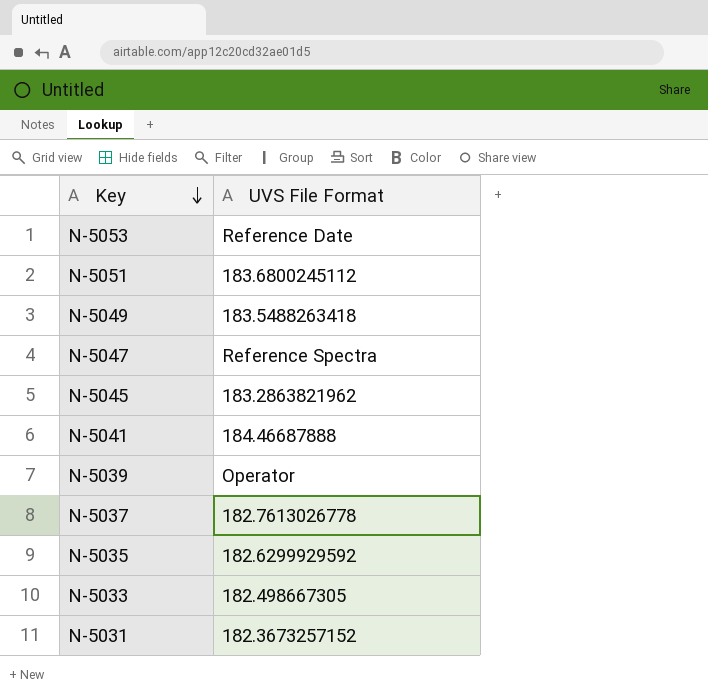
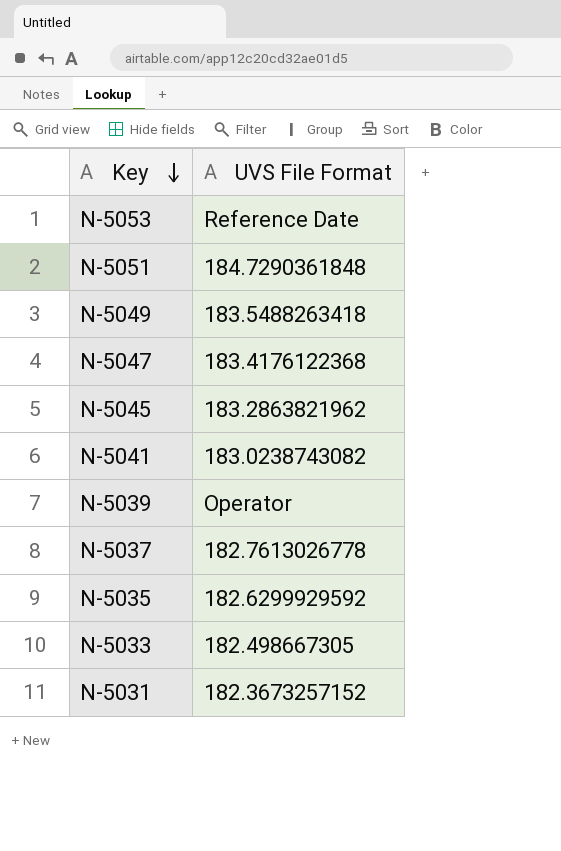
N-5051 | UVS File Format: 183.6800245112 -> 184.7290361848
N-5047 | UVS File Format: Reference Spectra -> 183.4176122368
N-5041 | UVS File Format: 184.46687888 -> 183.0238743082

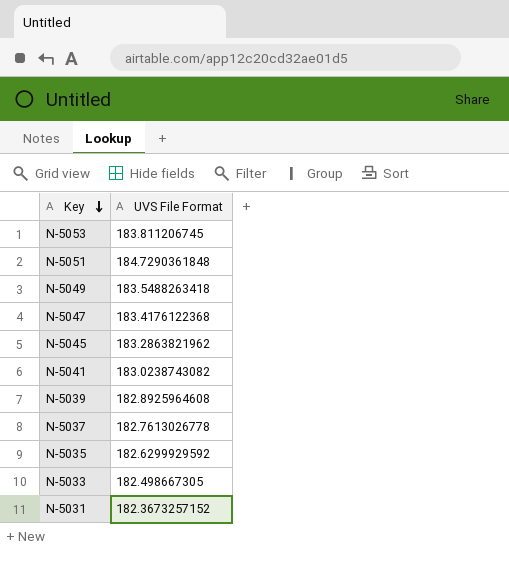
N-5053 | UVS File Format: Reference Date -> 183.811206745
N-5039 | UVS File Format: Operator -> 182.8925964608

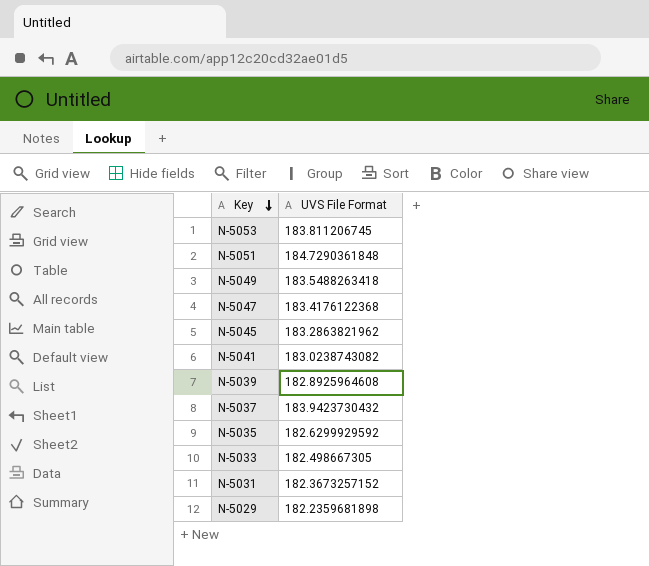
N-5037 | UVS File Format: 182.7613026778 -> 183.9423730432
row N-5029: none -> 182.2359681898

